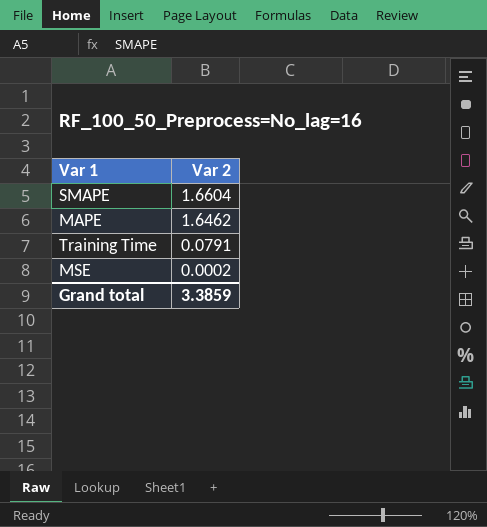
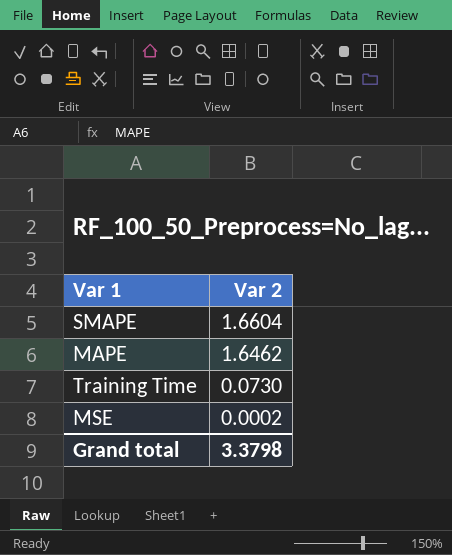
Training Time | Var 2: 0.0791 -> 0.0730
Grand total | Var 2: 3.3859 -> 3.3798

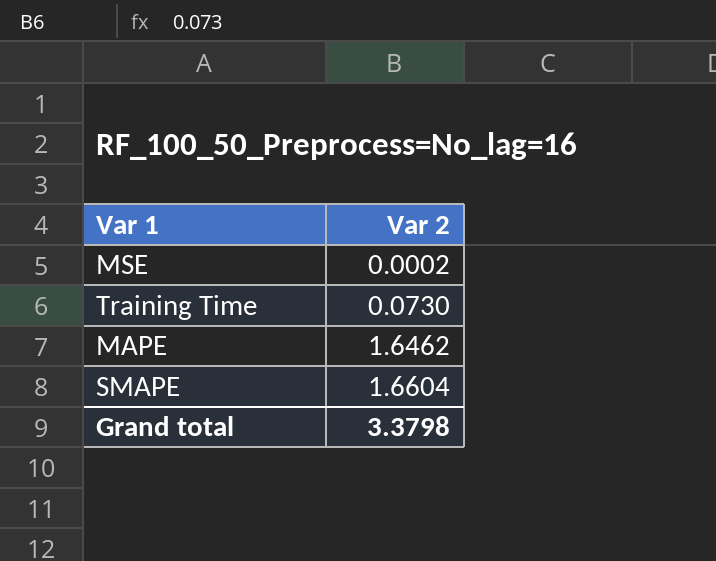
row order: Var 2 descending -> Var 2 ascending

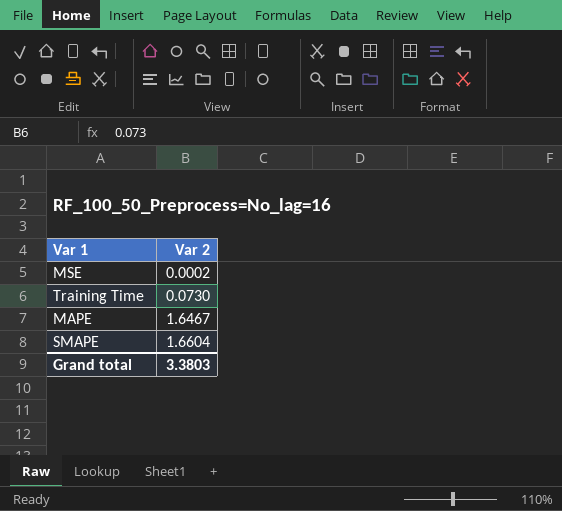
MAPE | Var 2: 1.6462 -> 1.6467
Grand total | Var 2: 3.3798 -> 3.3803

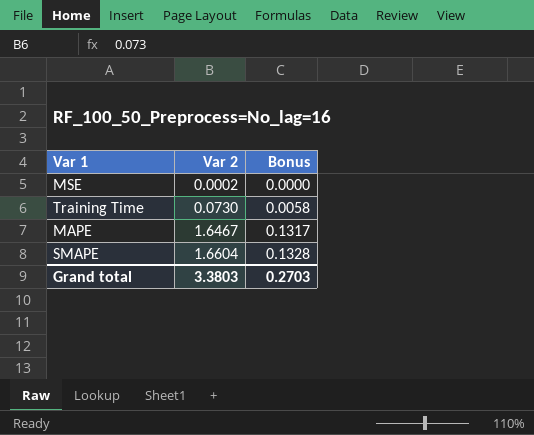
column Bonus | formula: none -> [Var 2] * 0.08

